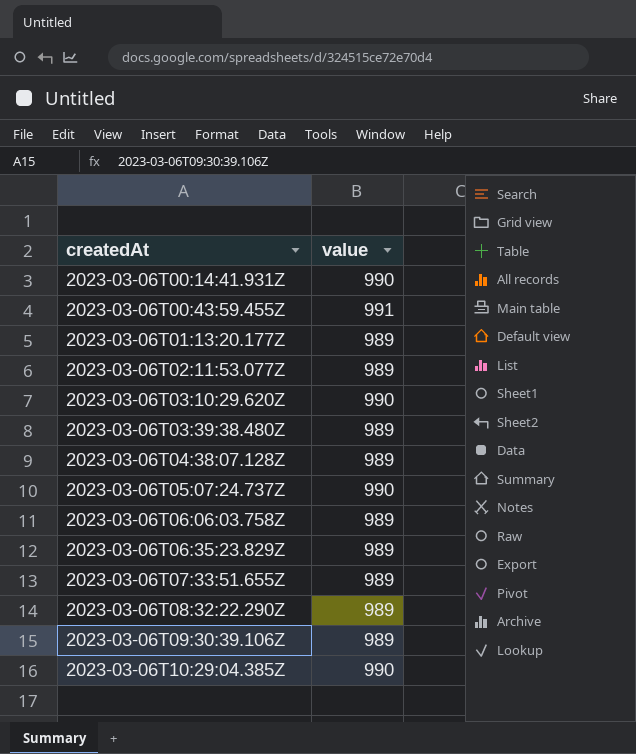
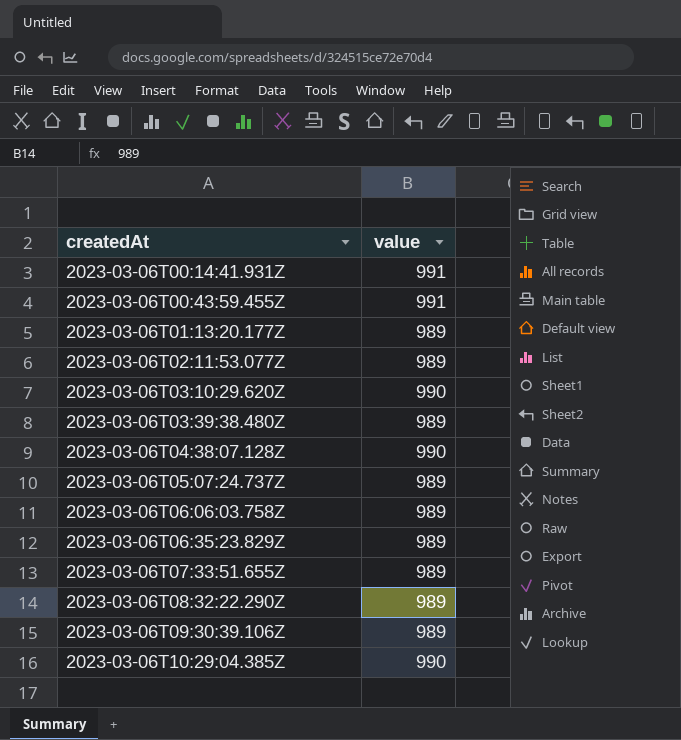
2023-03-06T00:14:41.931Z | value: 990 -> 991
2023-03-06T04:38:07.128Z | value: 989 -> 990
2023-03-06T05:07:24.737Z | value: 990 -> 989

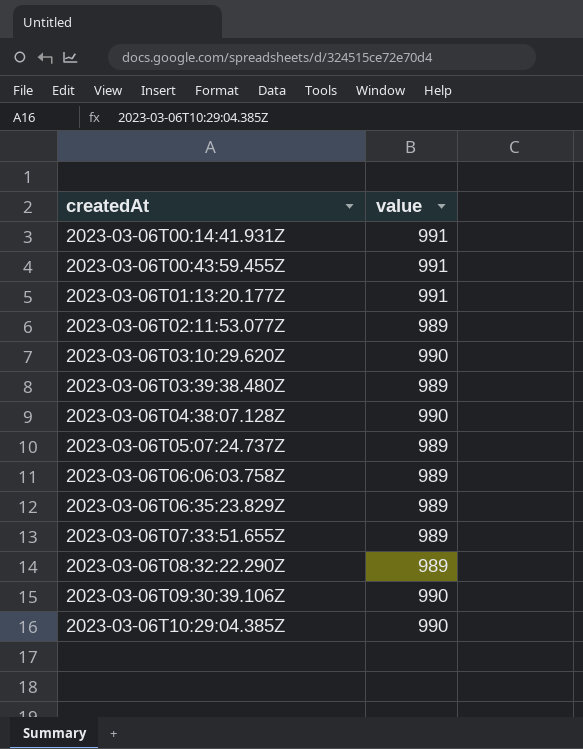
2023-03-06T01:13:20.177Z | value: 989 -> 991
2023-03-06T09:30:39.106Z | value: 989 -> 990

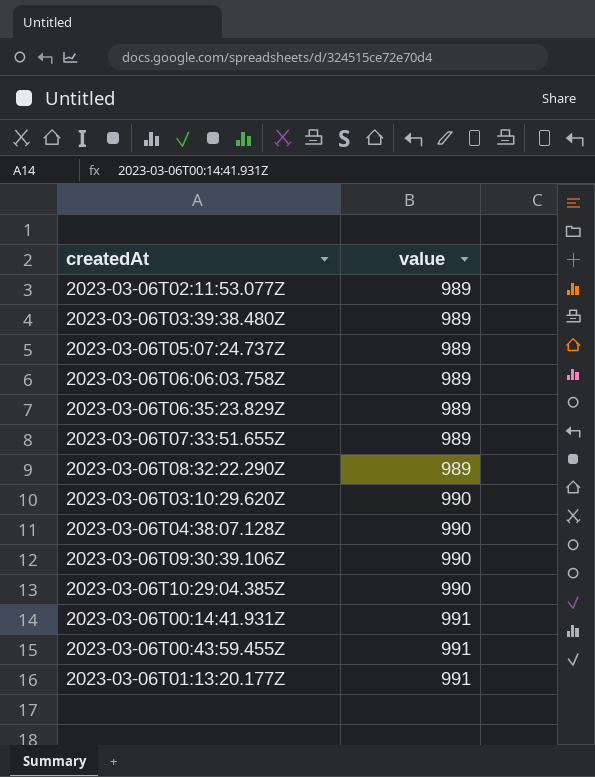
row order: createdAt ascending -> value ascending

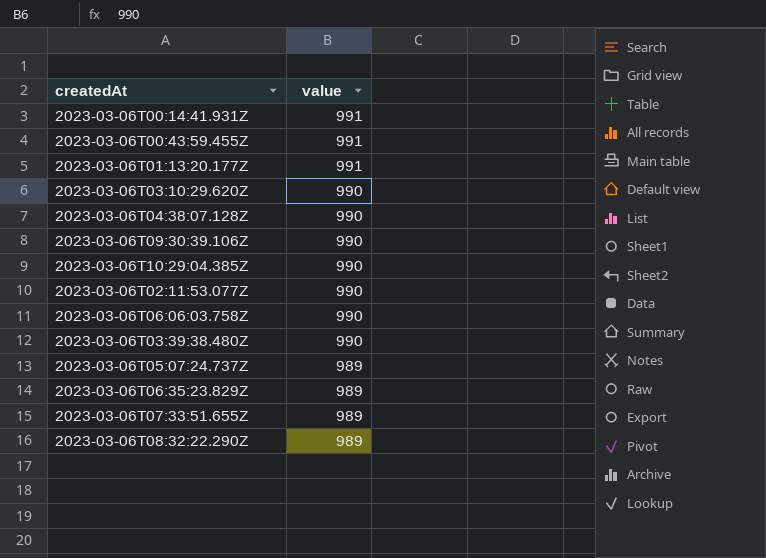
row order: value ascending -> value descending
2023-03-06T02:11:53.077Z | value: 989 -> 990
2023-03-06T06:06:03.758Z | value: 989 -> 990
2023-03-06T03:39:38.480Z | value: 989 -> 990

